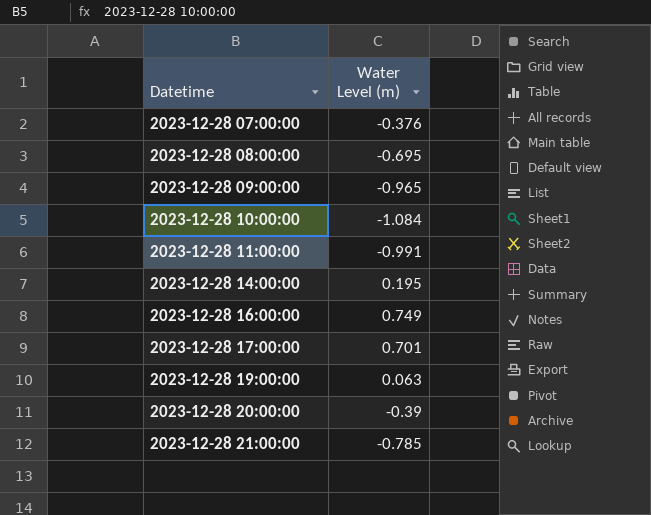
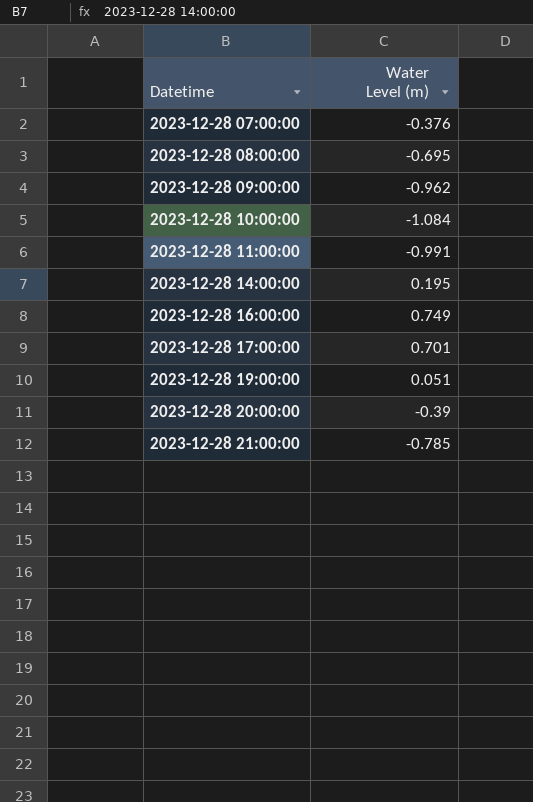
2023-12-28 09:00:00 | Water Level (m): -0.965 -> -0.962
2023-12-28 19:00:00 | Water Level (m): 0.063 -> 0.051

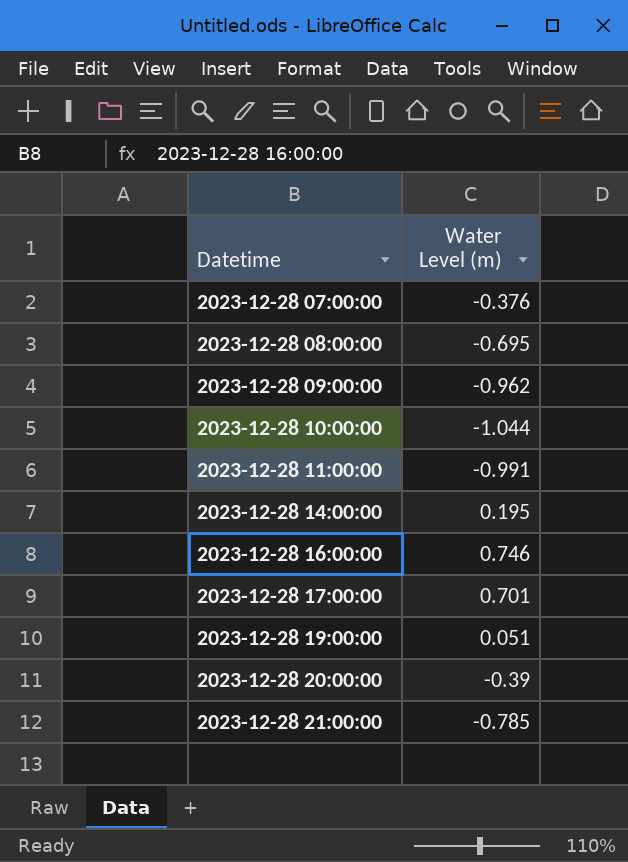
2023-12-28 10:00:00 | Water Level (m): -1.084 -> -1.044
2023-12-28 16:00:00 | Water Level (m): 0.749 -> 0.746

